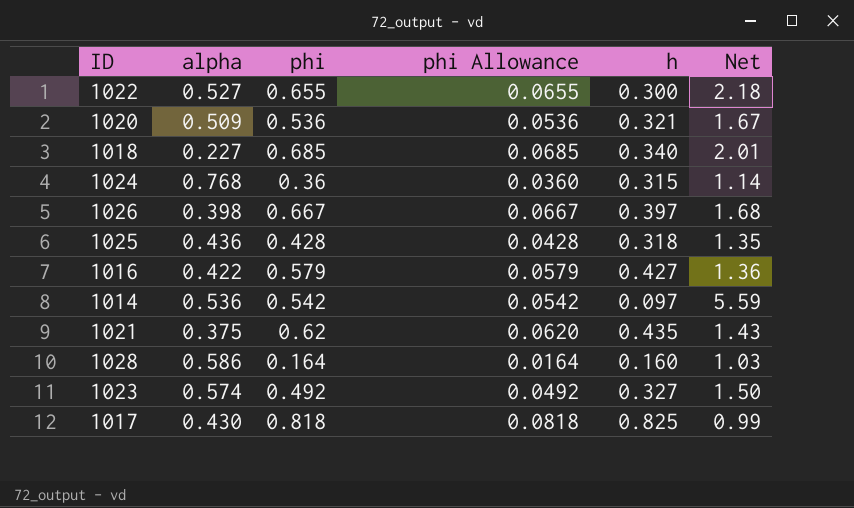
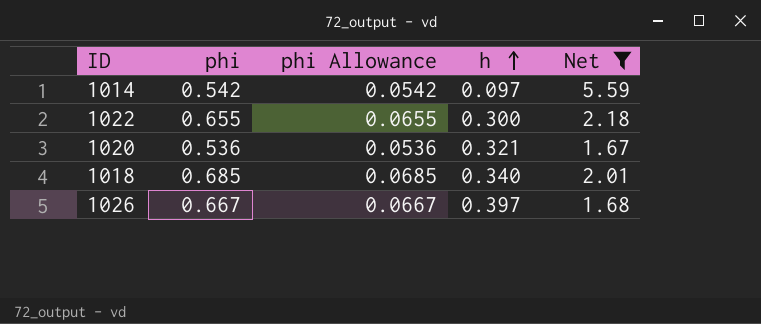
filter: none -> Net >= 1.67
row order: none -> h ascending
column alpha | position: 2 -> none

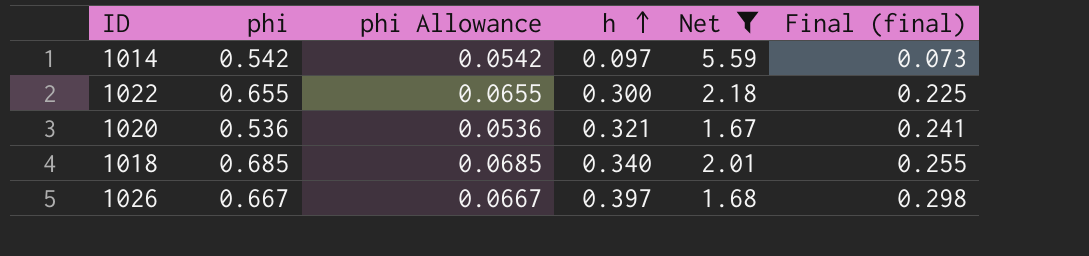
column Final (final) | formula: none -> [h] * 0.75

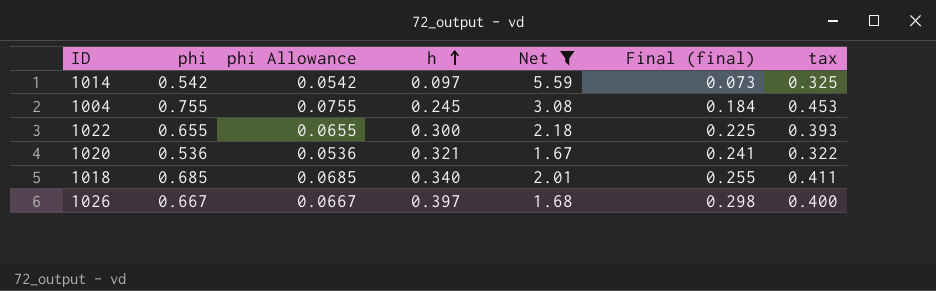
column tax | formula: none -> [phi] * 0.6
row 1004: none -> 0.755 | 0.0755 | 0.245 | 3.08 | 0.184 | 0.453

